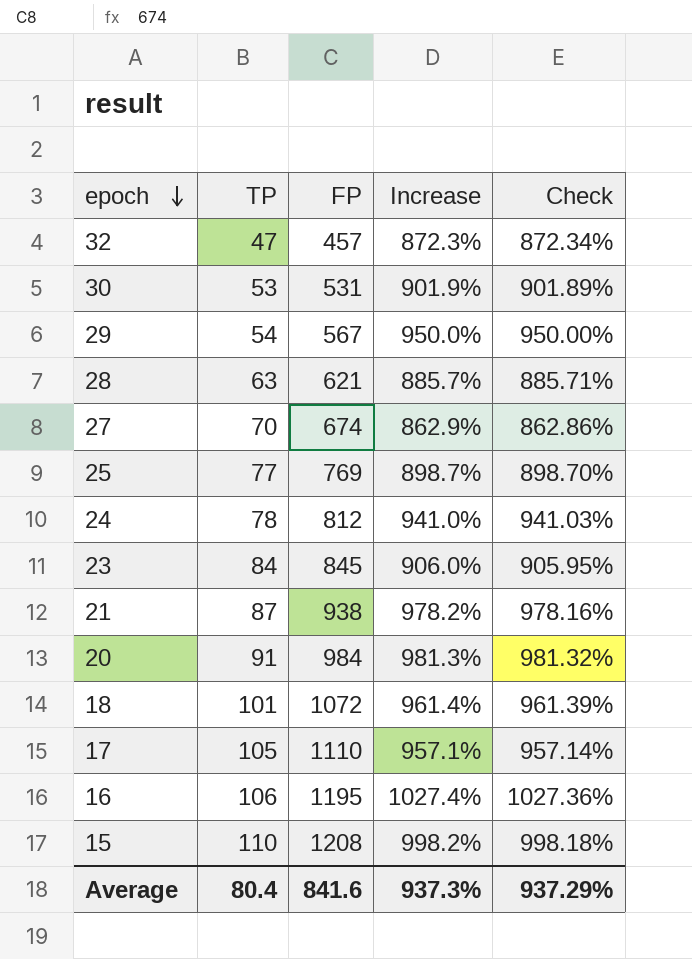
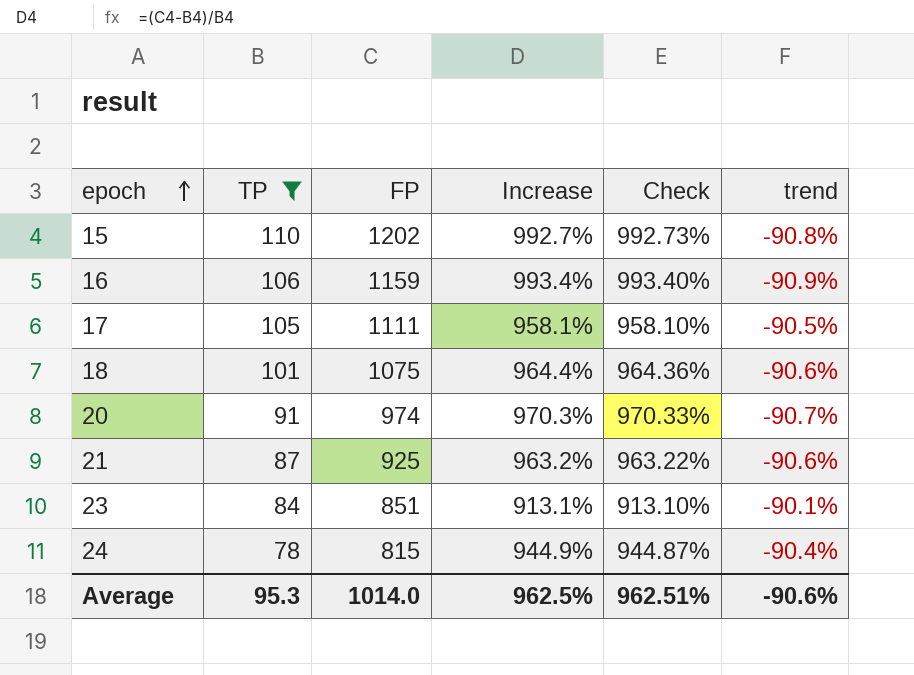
filter: none -> TP >= 78
row order: epoch descending -> epoch ascending
column trend | formula: none -> ([TP] - [FP]) / [FP]
15 | FP: 1208 -> 1202
15 | Increase: 998.2% -> 992.7%
15 | Check: 998.18% -> 992.73%
16 | FP: 1195 -> 1159
16 | Increase: 1027.4% -> 993.4%
16 | Check: 1027.36% -> 993.40%
17 | FP: 1110 -> 1111
17 | Increase: 957.1% -> 958.1%
17 | Check: 957.14% -> 958.10%
18 | FP: 1072 -> 1075
18 | Increase: 961.4% -> 964.4%
18 | Check: 961.39% -> 964.36%
20 | FP: 984 -> 974
20 | Increase: 981.3% -> 970.3%
20 | Check: 981.32% -> 970.33%
21 | FP: 938 -> 925
21 | Increase: 978.2% -> 963.2%
21 | Check: 978.16% -> 963.22%
23 | FP: 845 -> 851
23 | Increase: 906.0% -> 913.1%
23 | Check: 905.95% -> 913.10%
24 | FP: 812 -> 815
24 | Increase: 941.0% -> 944.9%
24 | Check: 941.03% -> 944.87%
Average | TP: 80.4 -> 95.3
Average | FP: 841.6 -> 1014.0
Average | Increase: 937.3% -> 962.5%
Average | Check: 937.29% -> 962.51%

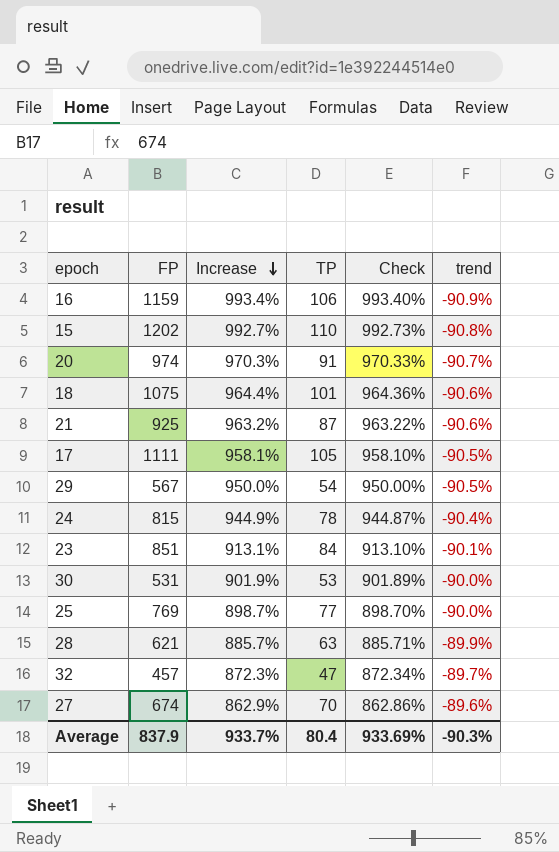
filter: TP >= 78 -> none
row order: epoch ascending -> Increase descending
column TP | position: 2 -> 4
Average | FP: 1014.0 -> 837.9
Average | Increase: 962.5% -> 933.7%
Average | TP: 95.3 -> 80.4
Average | Check: 962.51% -> 933.69%
Average | trend: -90.6% -> -90.3%

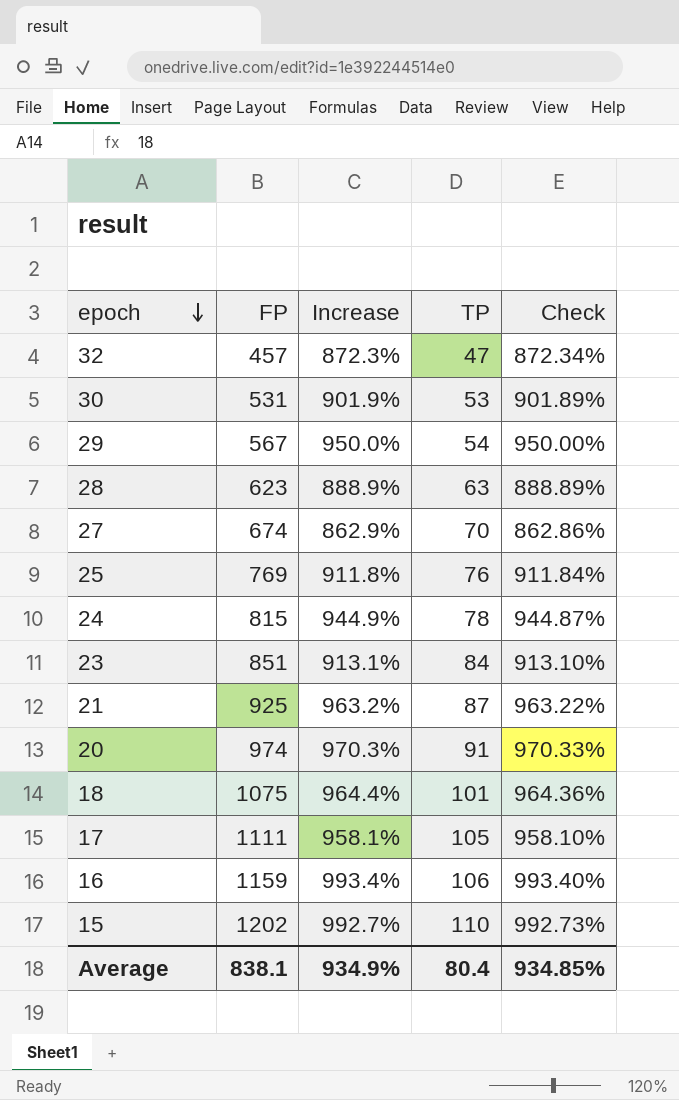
row order: Increase descending -> epoch descending
column trend | formula: ([TP] - [FP]) / [FP] -> none
28 | FP: 621 -> 623
28 | Increase: 885.7% -> 888.9%
28 | Check: 885.71% -> 888.89%
25 | Increase: 898.7% -> 911.8%
25 | TP: 77 -> 76
25 | Check: 898.70% -> 911.84%
Average | FP: 837.9 -> 838.1
Average | Increase: 933.7% -> 934.9%
Average | Check: 933.69% -> 934.85%

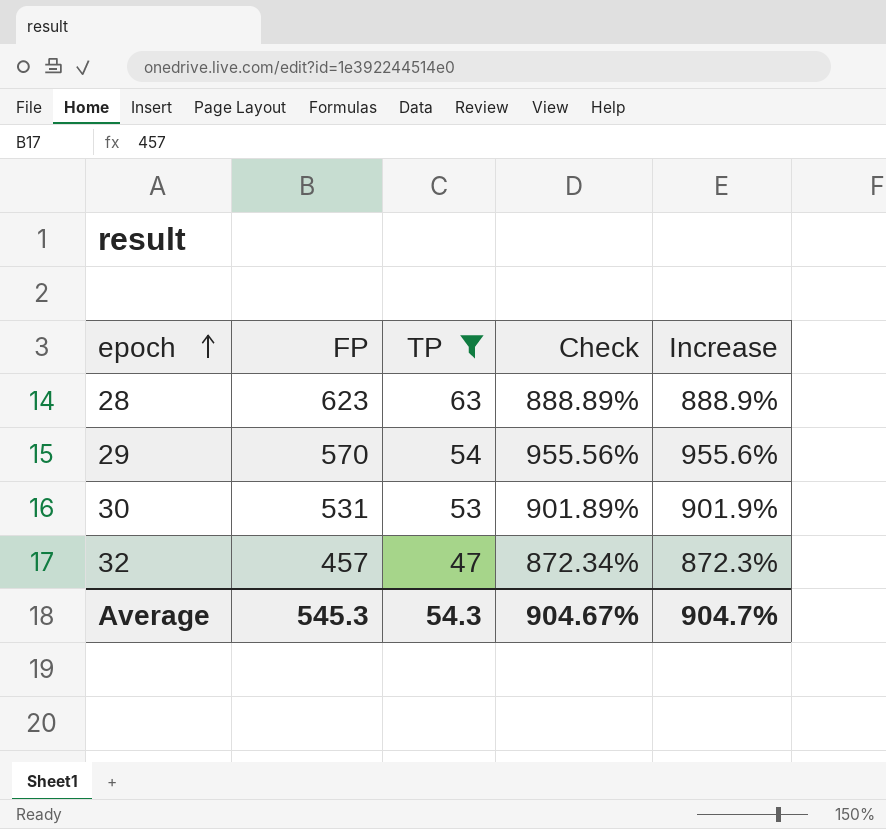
filter: none -> TP <= 63
row order: epoch descending -> epoch ascending
column Increase | position: 3 -> 5
29 | FP: 567 -> 570
29 | Check: 950.00% -> 955.56%
29 | Increase: 950.0% -> 955.6%
Average | FP: 838.1 -> 545.3
Average | TP: 80.4 -> 54.3
Average | Check: 934.85% -> 904.67%
Average | Increase: 934.9% -> 904.7%

